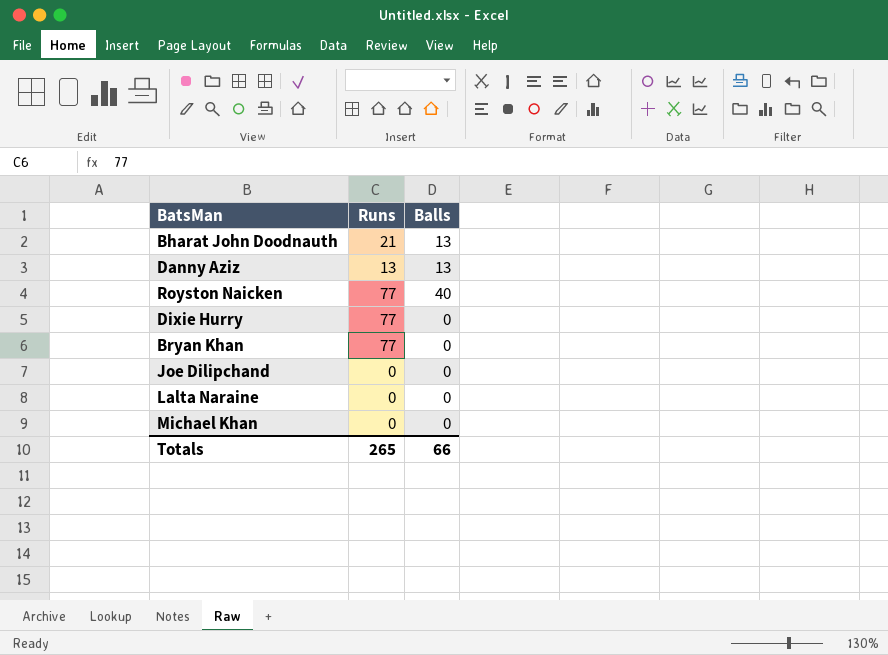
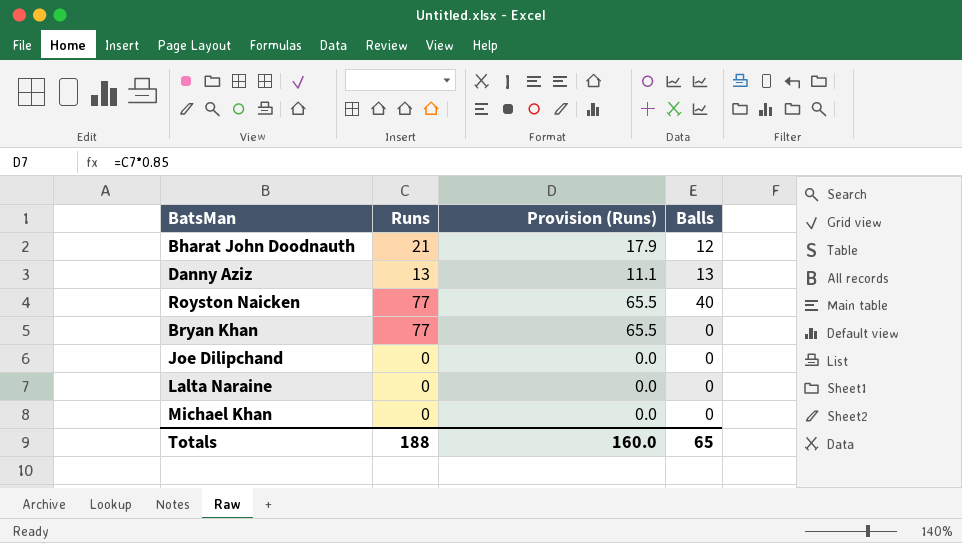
column Provision (Runs) | formula: none -> [Runs] * 0.85
row Dixie Hurry: 77 | 0 -> none
Bharat John Doodnauth | Balls: 13 -> 12
Totals | Runs: 265 -> 188
Totals | Balls: 66 -> 65

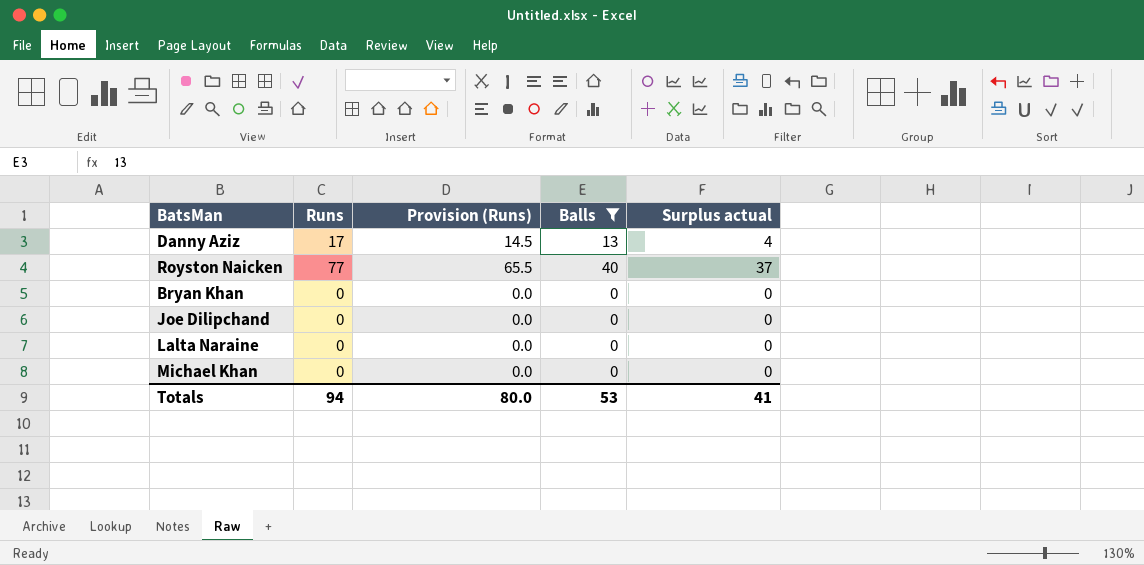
filter: none -> Balls != 12
column Surplus actual | formula: none -> [Runs] - [Balls]
Danny Aziz | Runs: 13 -> 17
Danny Aziz | Provision (Runs): 11.1 -> 14.5
Bryan Khan | Runs: 77 -> 0
Bryan Khan | Provision (Runs): 65.5 -> 0.0
Totals | Runs: 188 -> 94
Totals | Provision (Runs): 160.0 -> 80.0
Totals | Balls: 65 -> 53

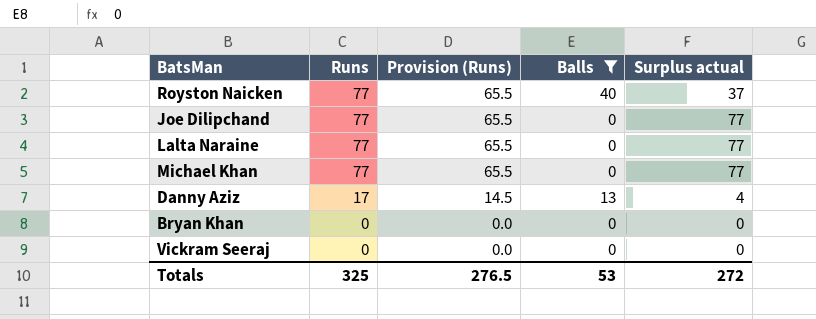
row order: none -> Runs descending
Joe Dilipchand | Runs: 0 -> 77
Joe Dilipchand | Provision (Runs): 0.0 -> 65.5
Joe Dilipchand | Surplus actual: 0 -> 77
Lalta Naraine | Runs: 0 -> 77
Lalta Naraine | Provision (Runs): 0.0 -> 65.5
Lalta Naraine | Surplus actual: 0 -> 77
Michael Khan | Runs: 0 -> 77
Michael Khan | Provision (Runs): 0.0 -> 65.5
Michael Khan | Surplus actual: 0 -> 77
row Vickram Seeraj: none -> 0 | 0.0 | 0 | 0
Totals | Runs: 94 -> 325
Totals | Provision (Runs): 80.0 -> 276.5
Totals | Surplus actual: 41 -> 272

